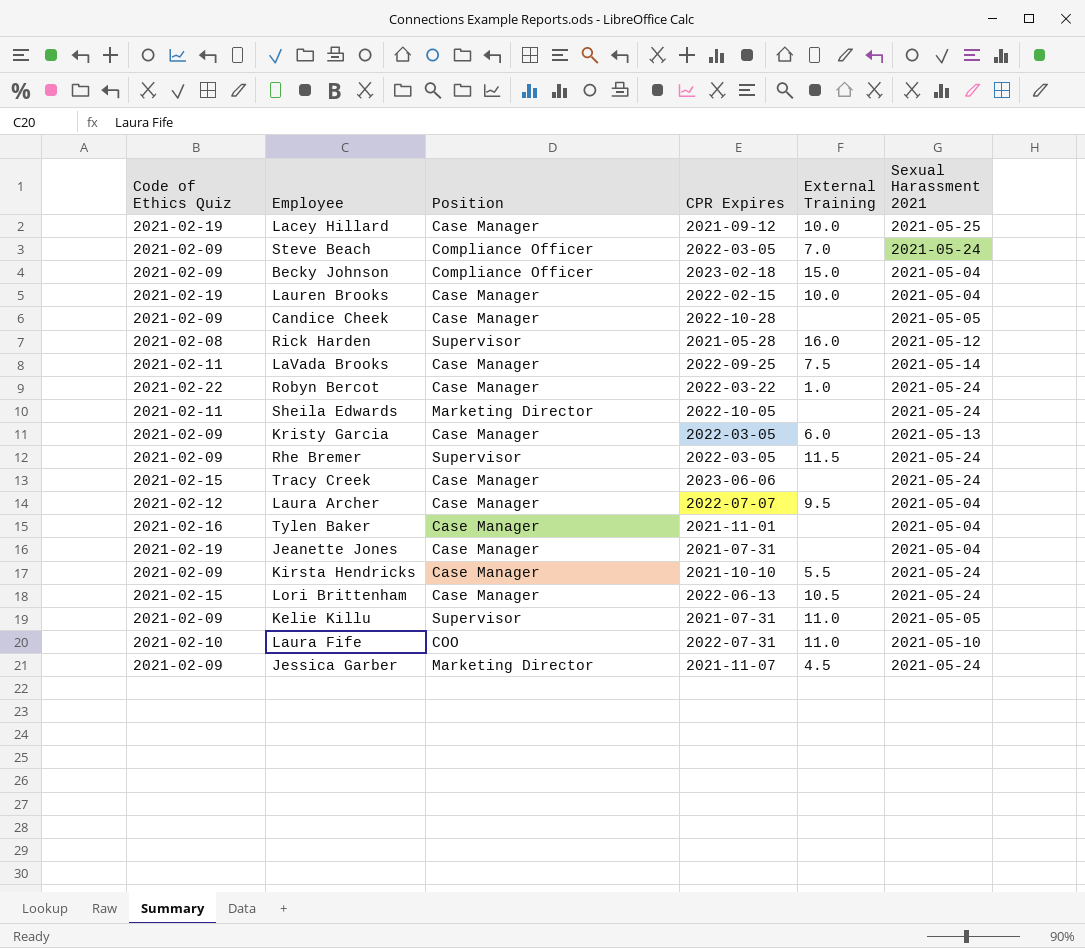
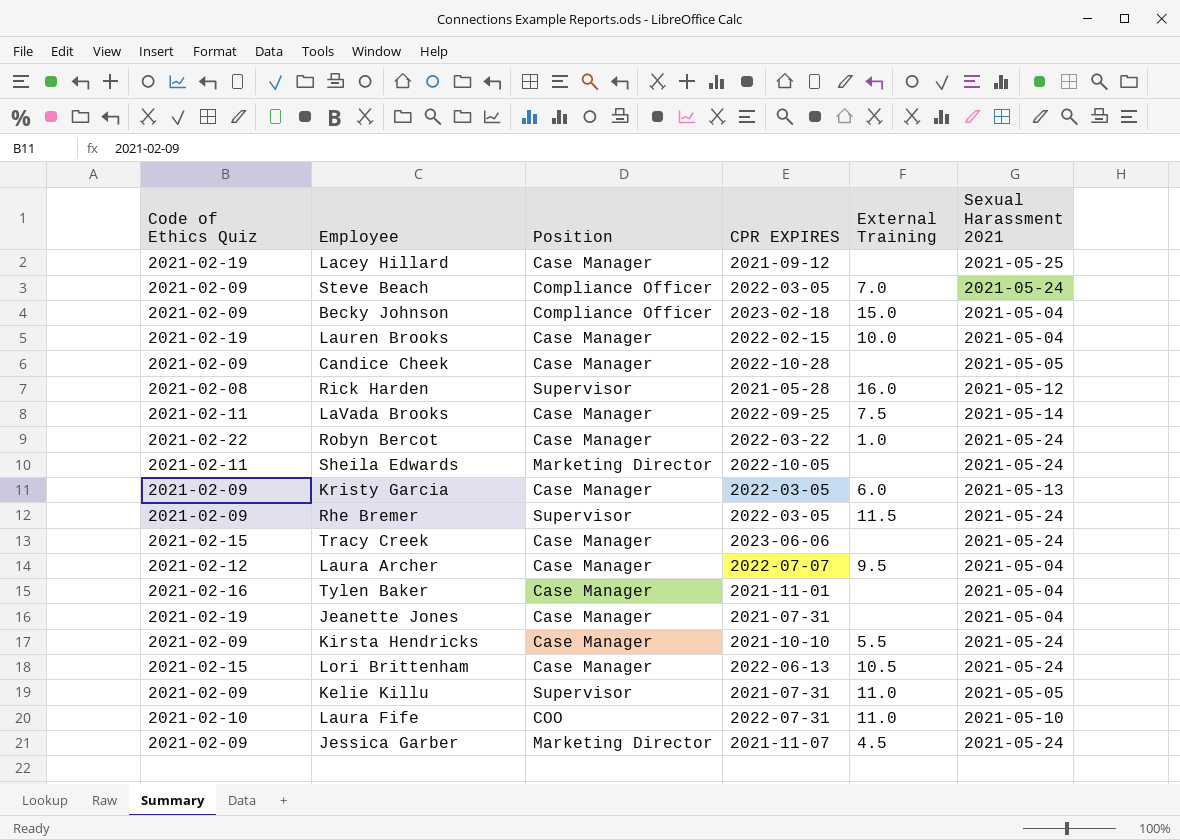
column name: CPR Expires -> CPR EXPIRES
Lacey Hillard | External Training: 10.0 -> none

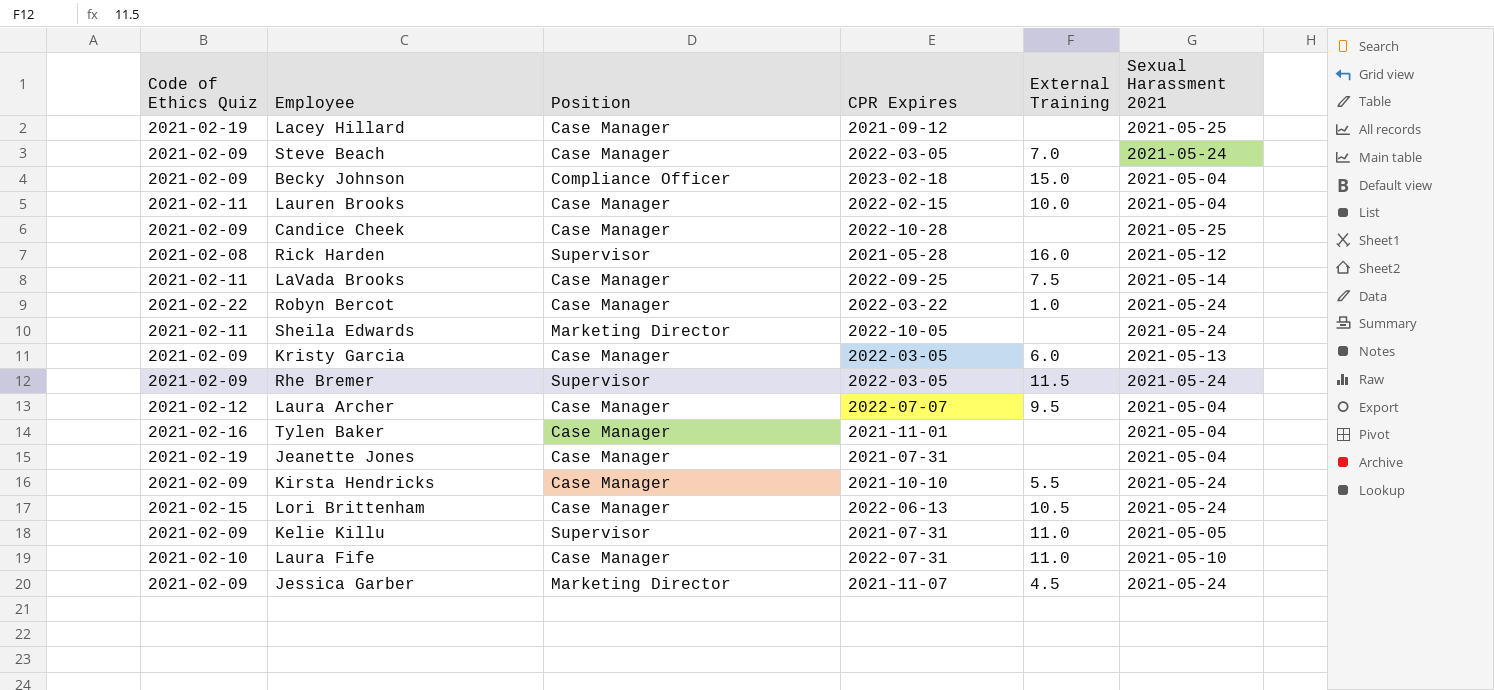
column name: CPR EXPIRES -> CPR Expires
row Tracy Creek: 2021-02-15 | Case Manager | 2023-06-06 | none | 2021-05-24 -> none
Steve Beach | Position: Compliance Officer -> Case Manager
Lauren Brooks | Code of Ethics Quiz: 2021-02-19 -> 2021-02-11
Candice Cheek | Sexual Harassment 2021: 2021-05-05 -> 2021-05-25
Laura Fife | Position: COO -> Case Manager

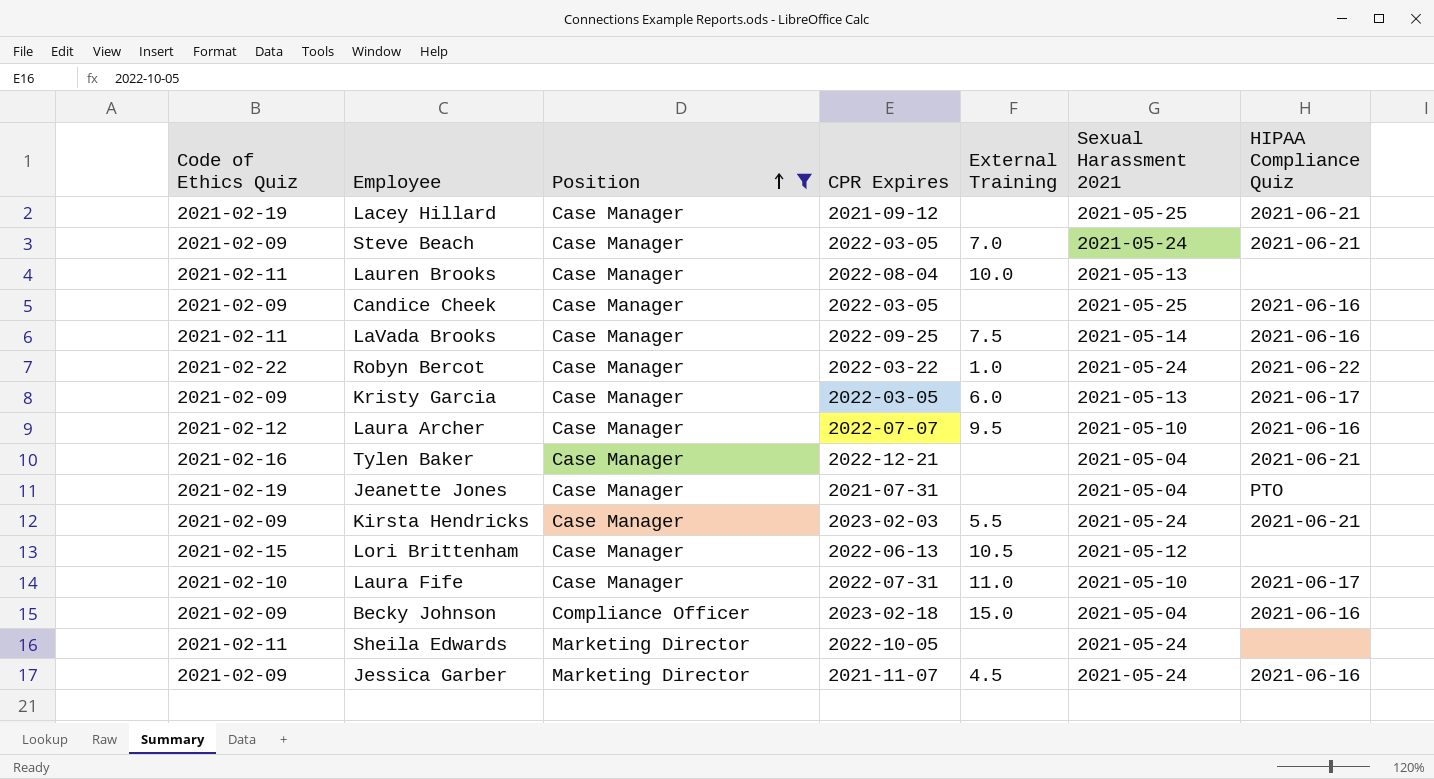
filter: none -> Position != Supervisor
row order: none -> Position ascending
column HIPAA Compliance Quiz | position: none -> 7
Lauren Brooks | CPR Expires: 2022-02-15 -> 2022-08-04
Lauren Brooks | Sexual Harassment 2021: 2021-05-04 -> 2021-05-13
Candice Cheek | CPR Expires: 2022-10-28 -> 2022-03-05
Laura Archer | Sexual Harassment 2021: 2021-05-04 -> 2021-05-10
Tylen Baker | CPR Expires: 2021-11-01 -> 2022-12-21
Kirsta Hendricks | CPR Expires: 2021-10-10 -> 2023-02-03
Lori Brittenham | Sexual Harassment 2021: 2021-05-24 -> 2021-05-12

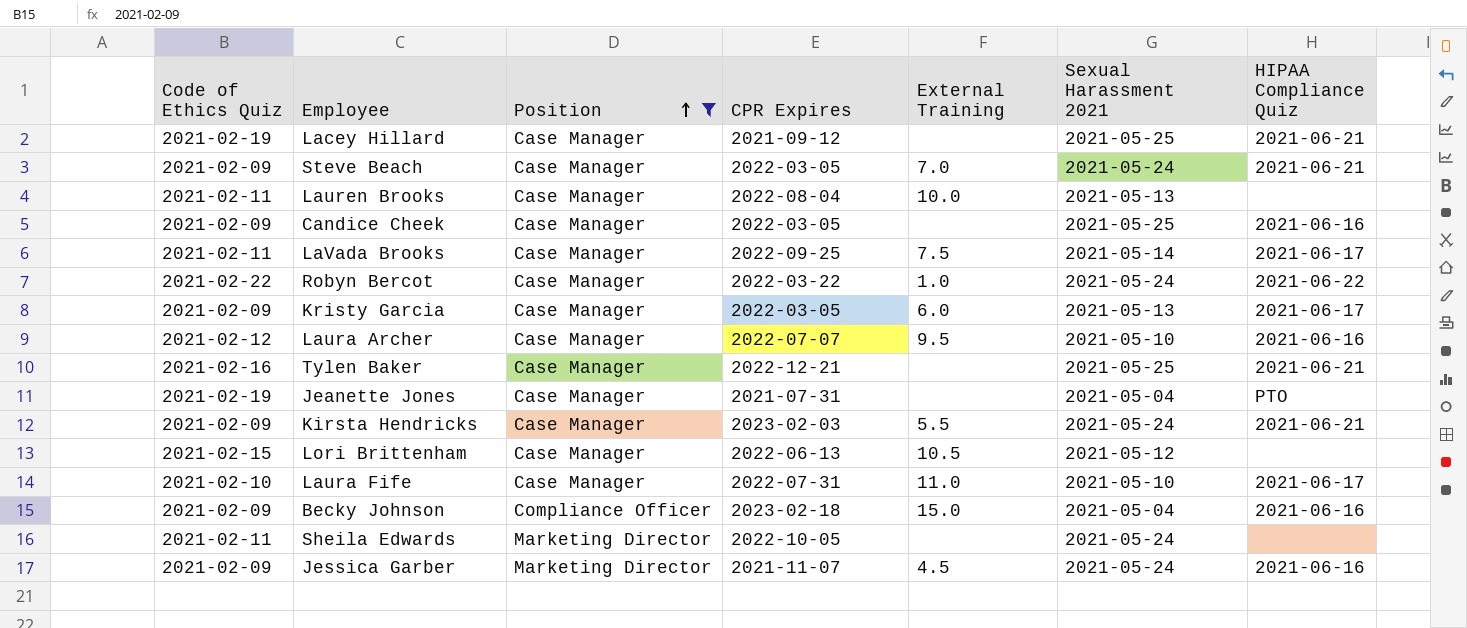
LaVada Brooks | HIPAA Compliance Quiz: 2021-06-16 -> 2021-06-17
Tylen Baker | Sexual Harassment 2021: 2021-05-04 -> 2021-05-25

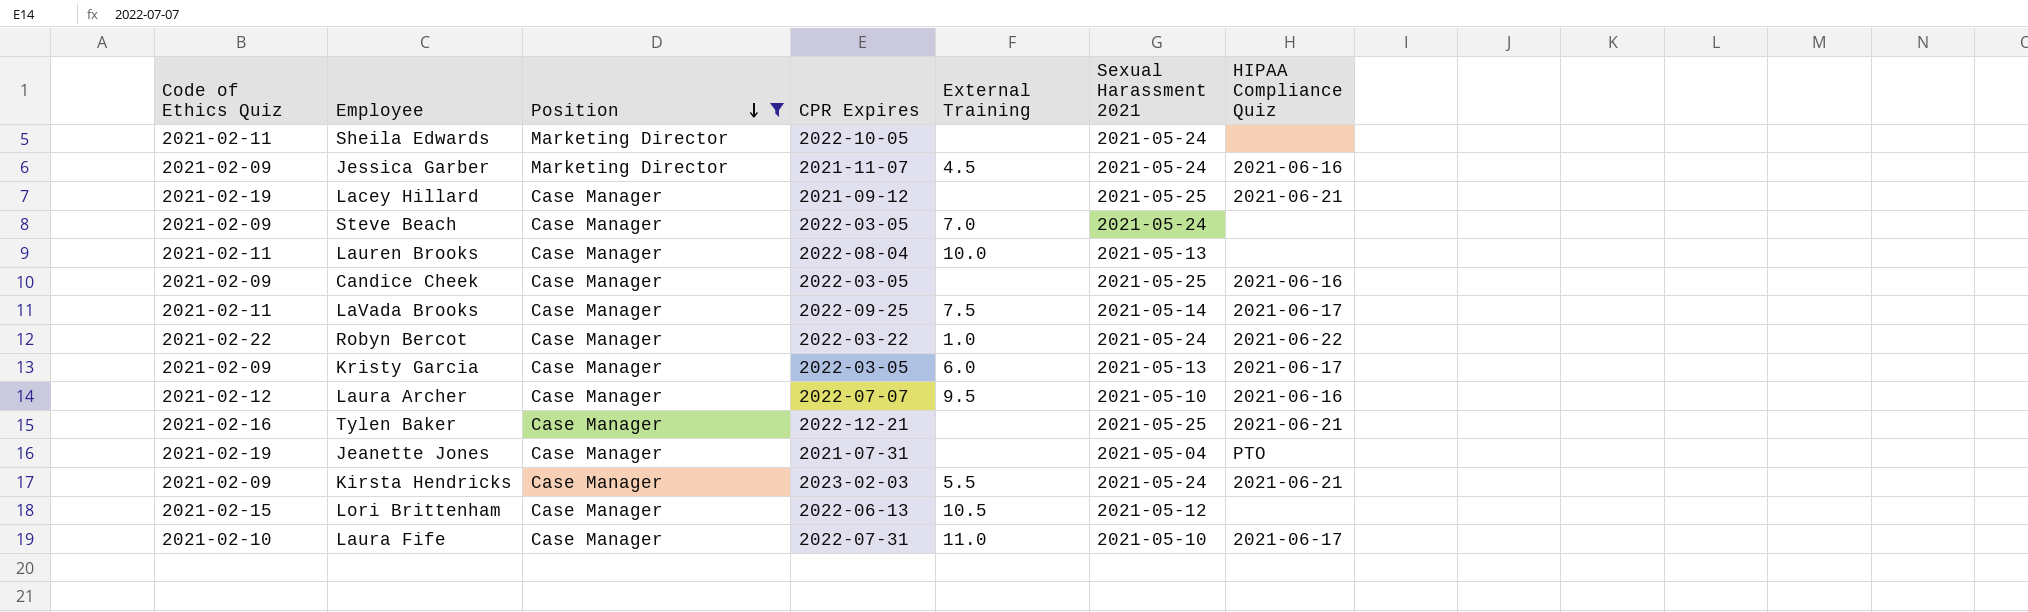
row order: Position ascending -> Position descending
row Becky Johnson: 2021-02-09 | Compliance Officer | 2023-02-18 | 15.0 | 2021-05-04 | 2021-06-16 -> none
Steve Beach | HIPAA Compliance Quiz: 2021-06-21 -> none

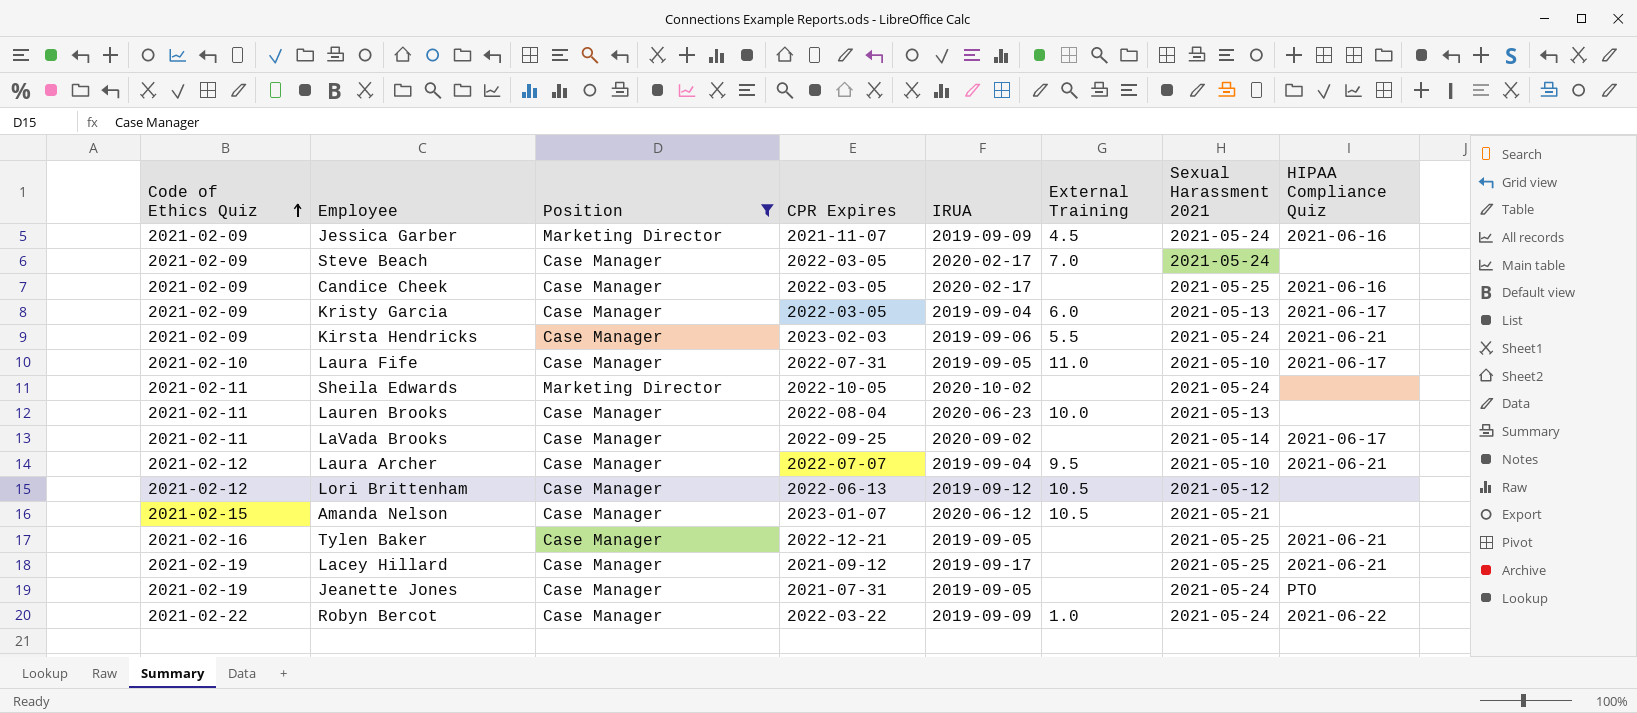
row order: Position descending -> Code of Ethics Quiz ascending
column IRUA | position: none -> 5
LaVada Brooks | External Training: 7.5 -> none
Laura Archer | HIPAA Compliance Quiz: 2021-06-16 -> 2021-06-21
Lori Brittenham | Code of Ethics Quiz: 2021-02-15 -> 2021-02-12
row Amanda Nelson: none -> 2021-02-15 | Case Manager | 2023-01-07 | 2020-06-12 | 10.5 | 2021-05-21 | none
Jeanette Jones | Sexual Harassment 2021: 2021-05-04 -> 2021-05-24

